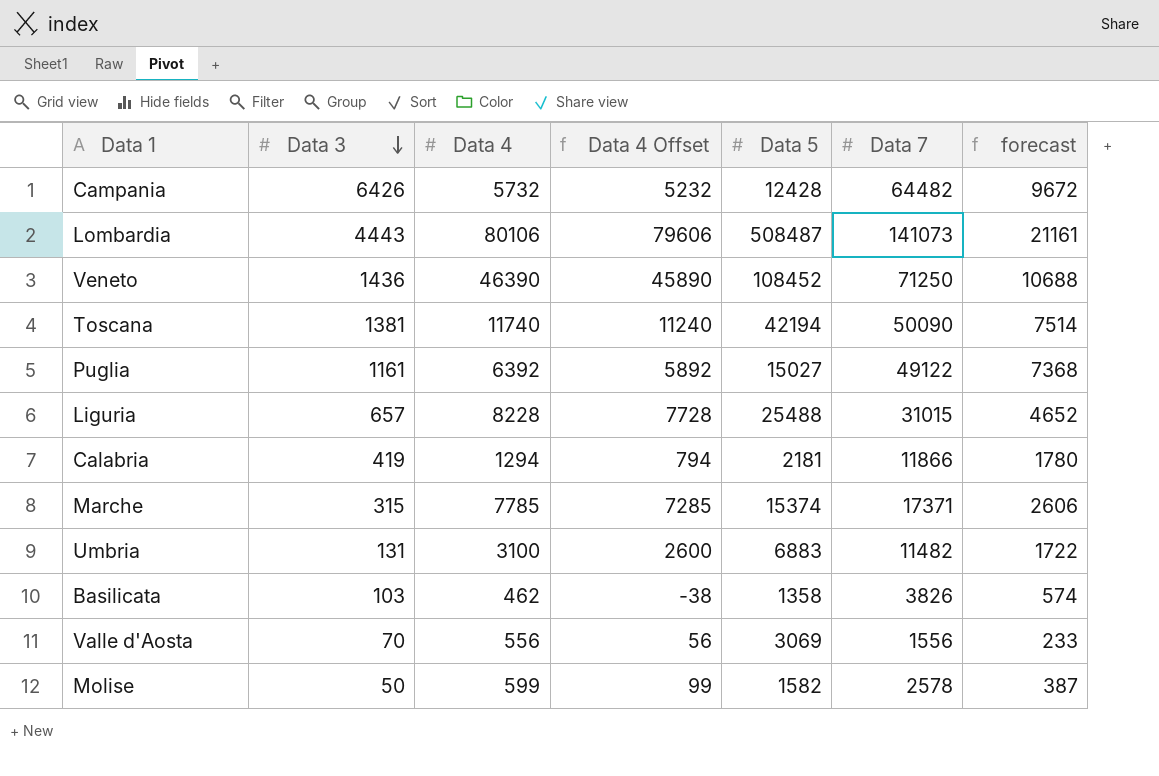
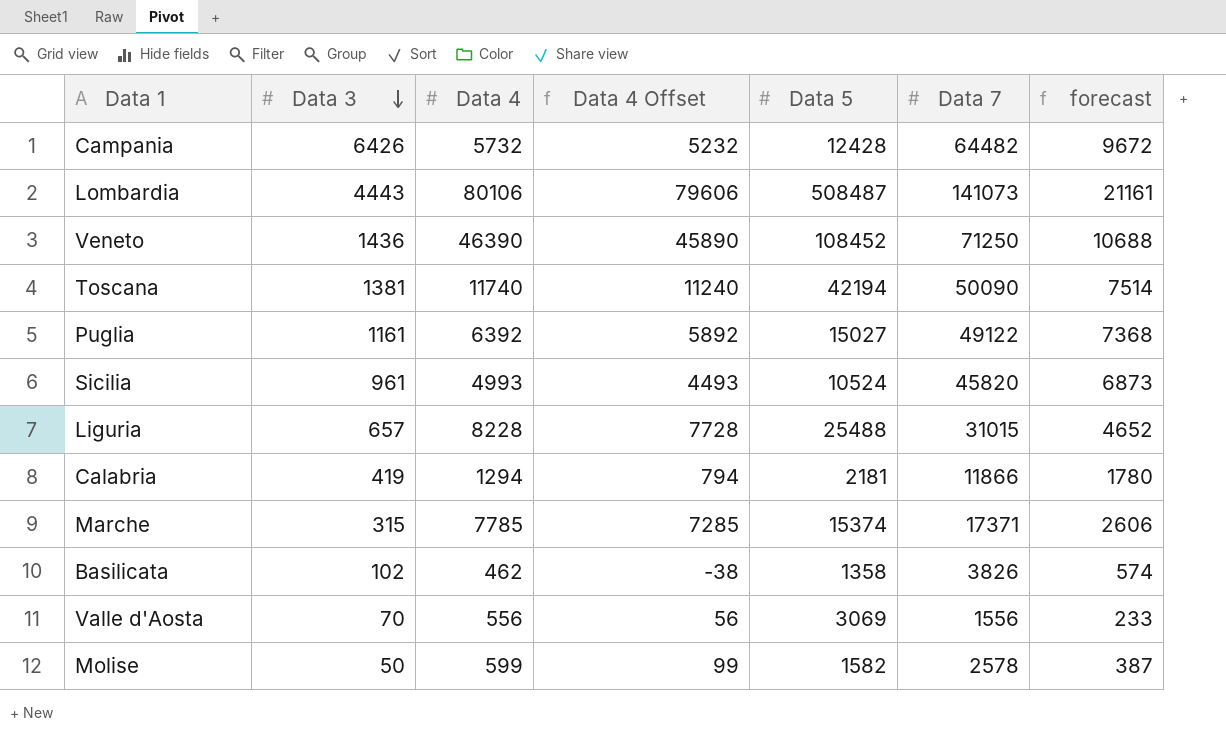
row Umbria: 131 | 3100 | 2600 | 6883 | 11482 | 1722 -> none
row Sicilia: none -> 961 | 4993 | 4493 | 10524 | 45820 | 6873
Basilicata | Data 3: 103 -> 102

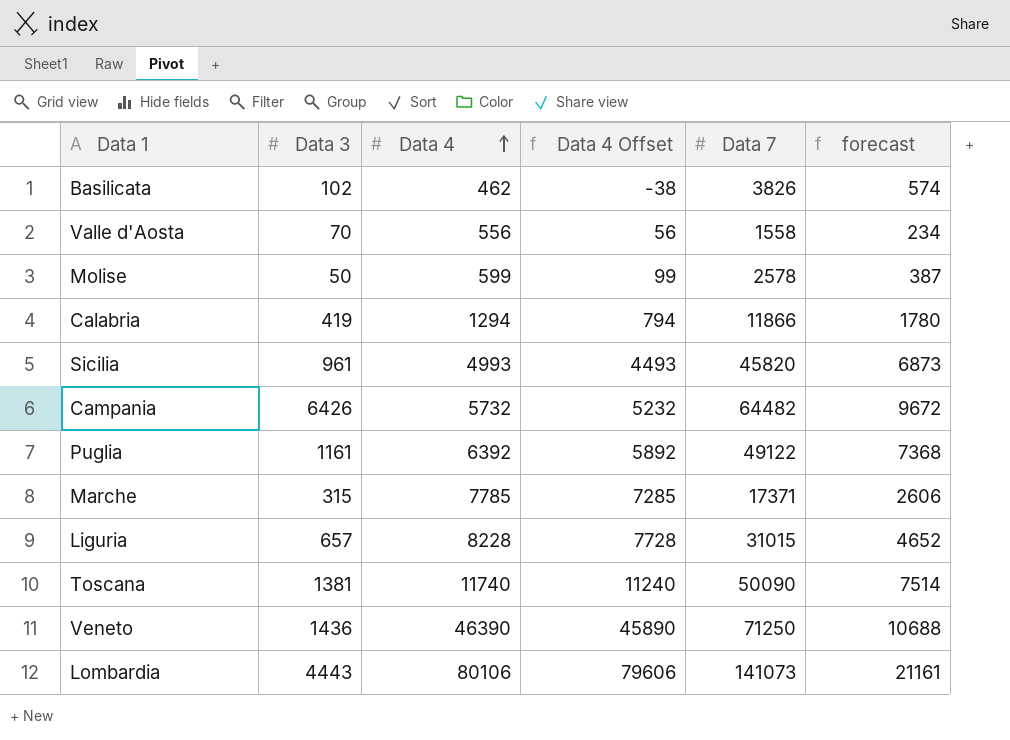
row order: Data 3 descending -> Data 4 ascending
column Data 5 | position: 5 -> none
Valle d'Aosta | Data 7: 1556 -> 1558
Valle d'Aosta | forecast: 233 -> 234

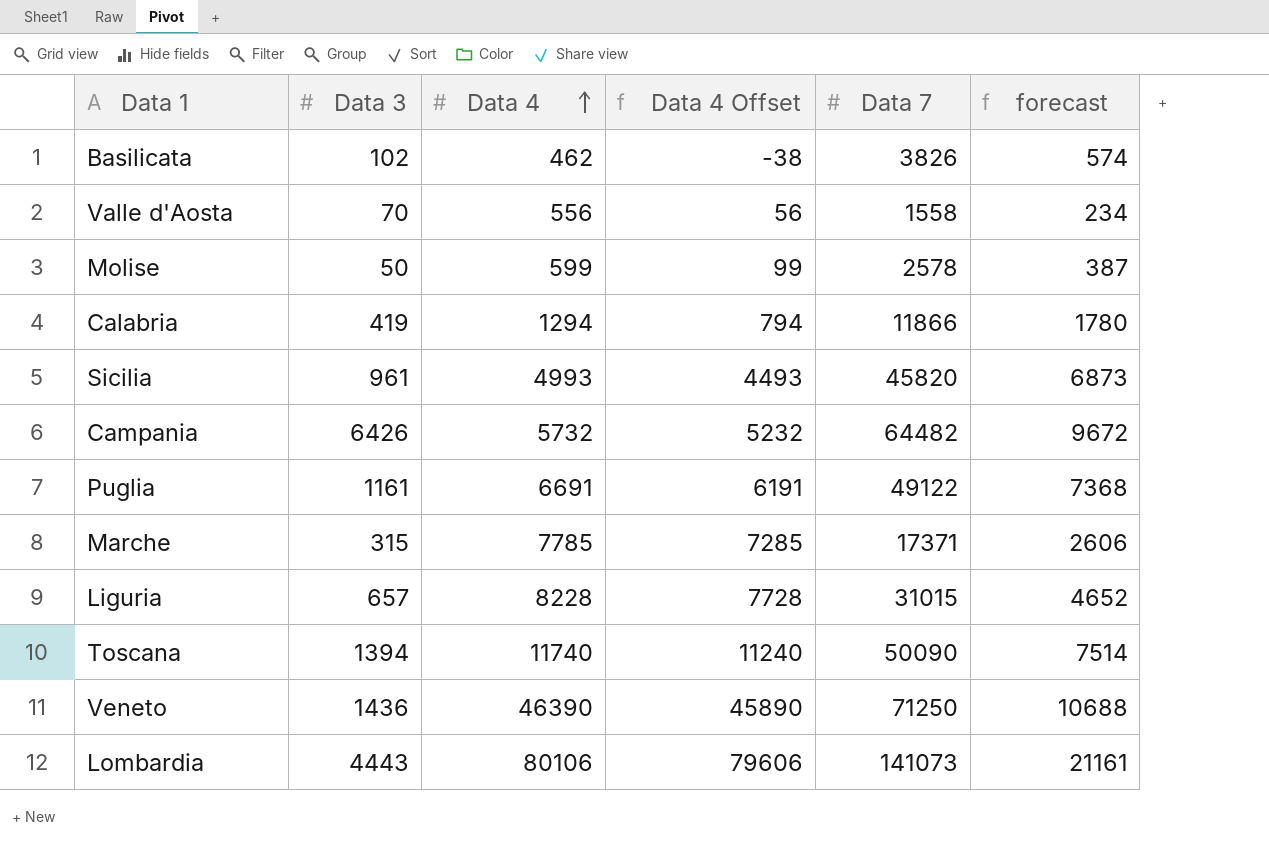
Puglia | Data 4: 6392 -> 6691
Puglia | Data 4 Offset: 5892 -> 6191
Toscana | Data 3: 1381 -> 1394

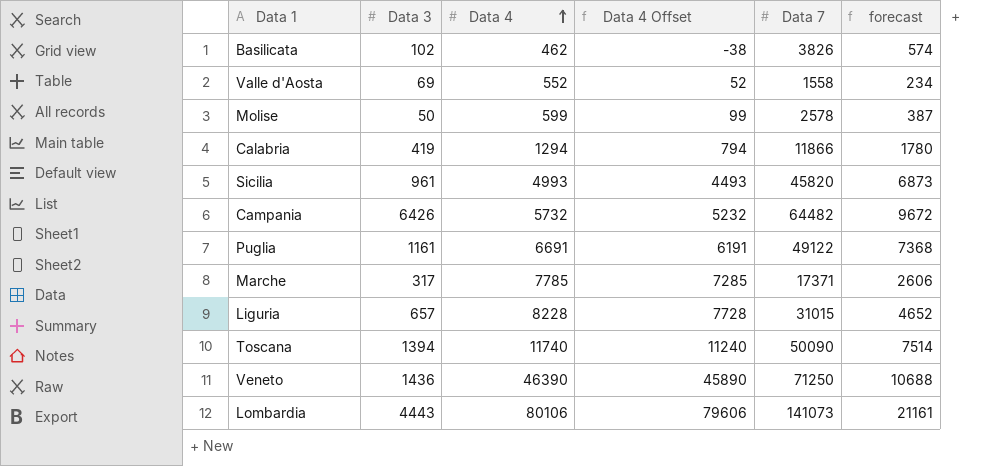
Valle d'Aosta | Data 3: 70 -> 69
Valle d'Aosta | Data 4: 556 -> 552
Valle d'Aosta | Data 4 Offset: 56 -> 52
Marche | Data 3: 315 -> 317

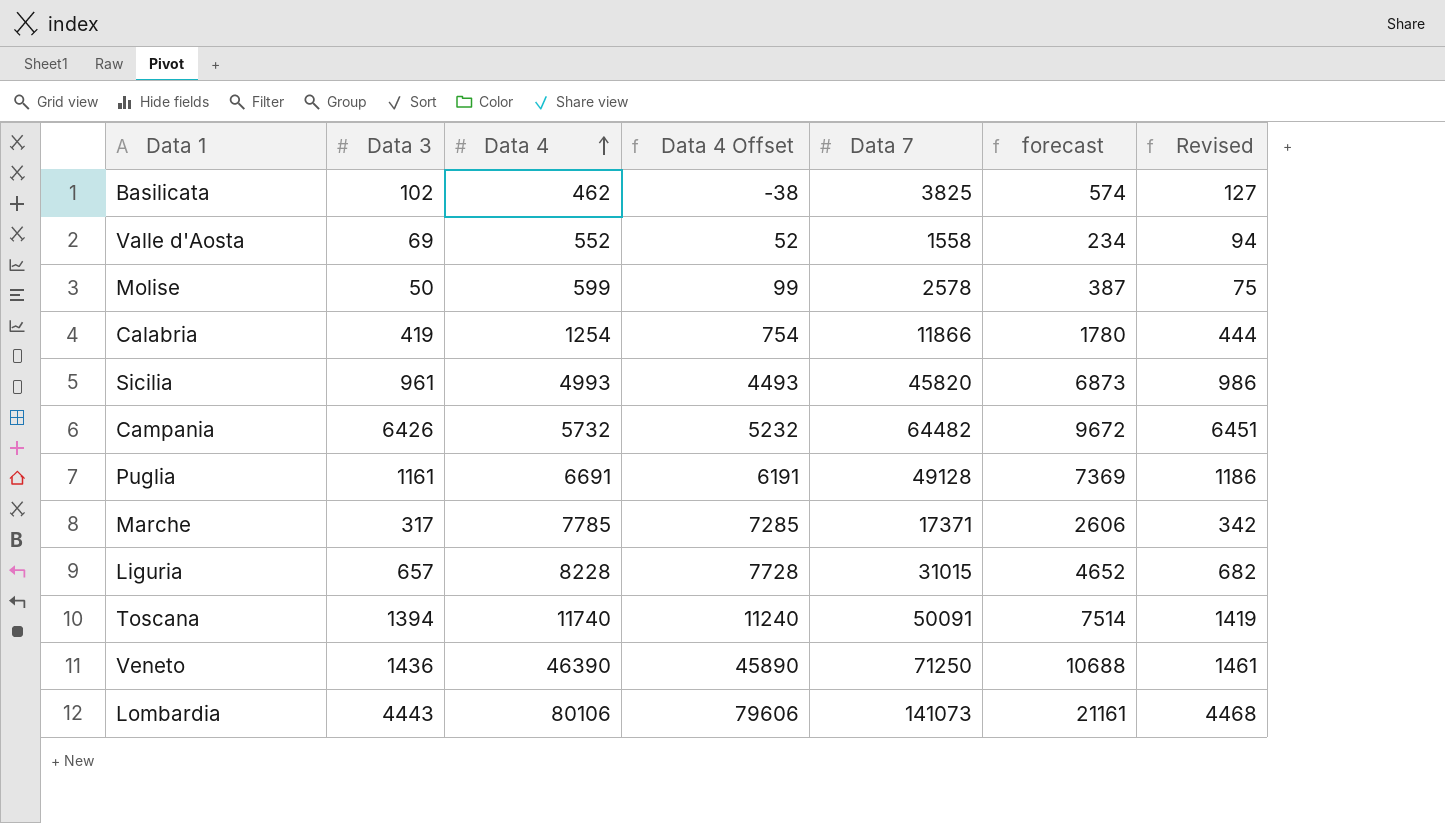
column Revised | formula: none -> [Data 3] + 25
Basilicata | Data 7: 3826 -> 3825
Calabria | Data 4: 1294 -> 1254
Calabria | Data 4 Offset: 794 -> 754
Puglia | Data 7: 49122 -> 49128
Puglia | forecast: 7368 -> 7369
Toscana | Data 7: 50090 -> 50091

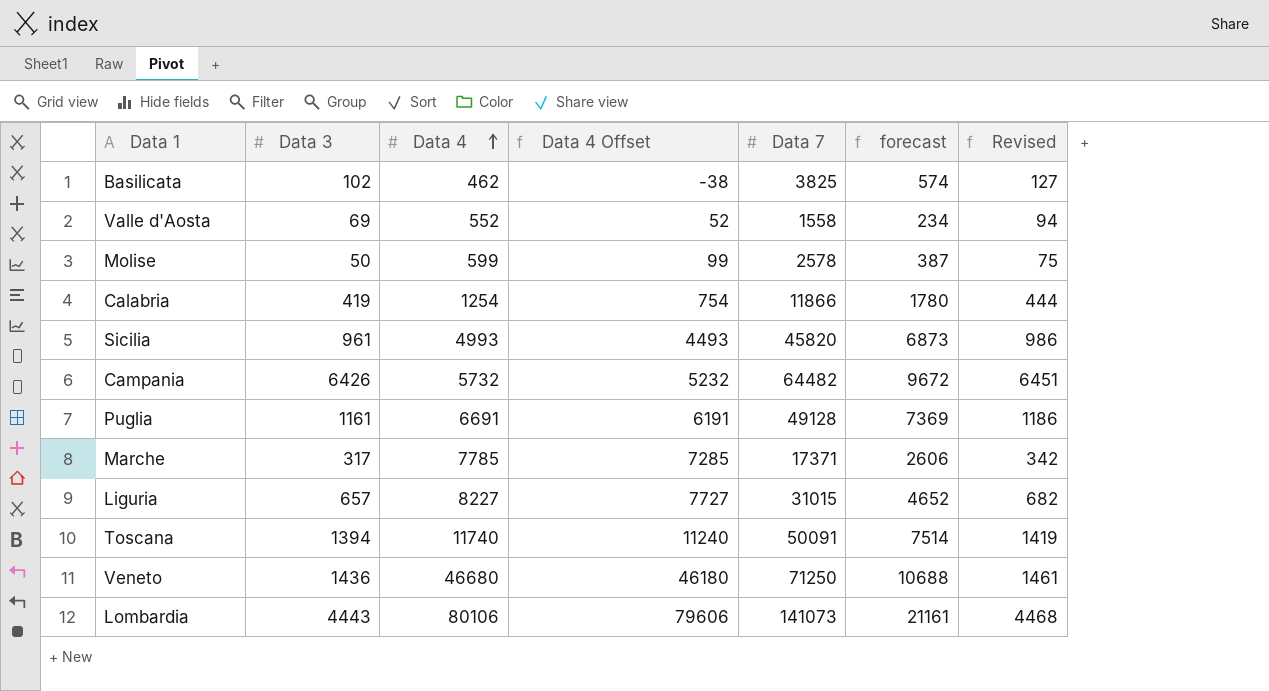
Liguria | Data 4: 8228 -> 8227
Liguria | Data 4 Offset: 7728 -> 7727
Veneto | Data 4: 46390 -> 46680
Veneto | Data 4 Offset: 45890 -> 46180

